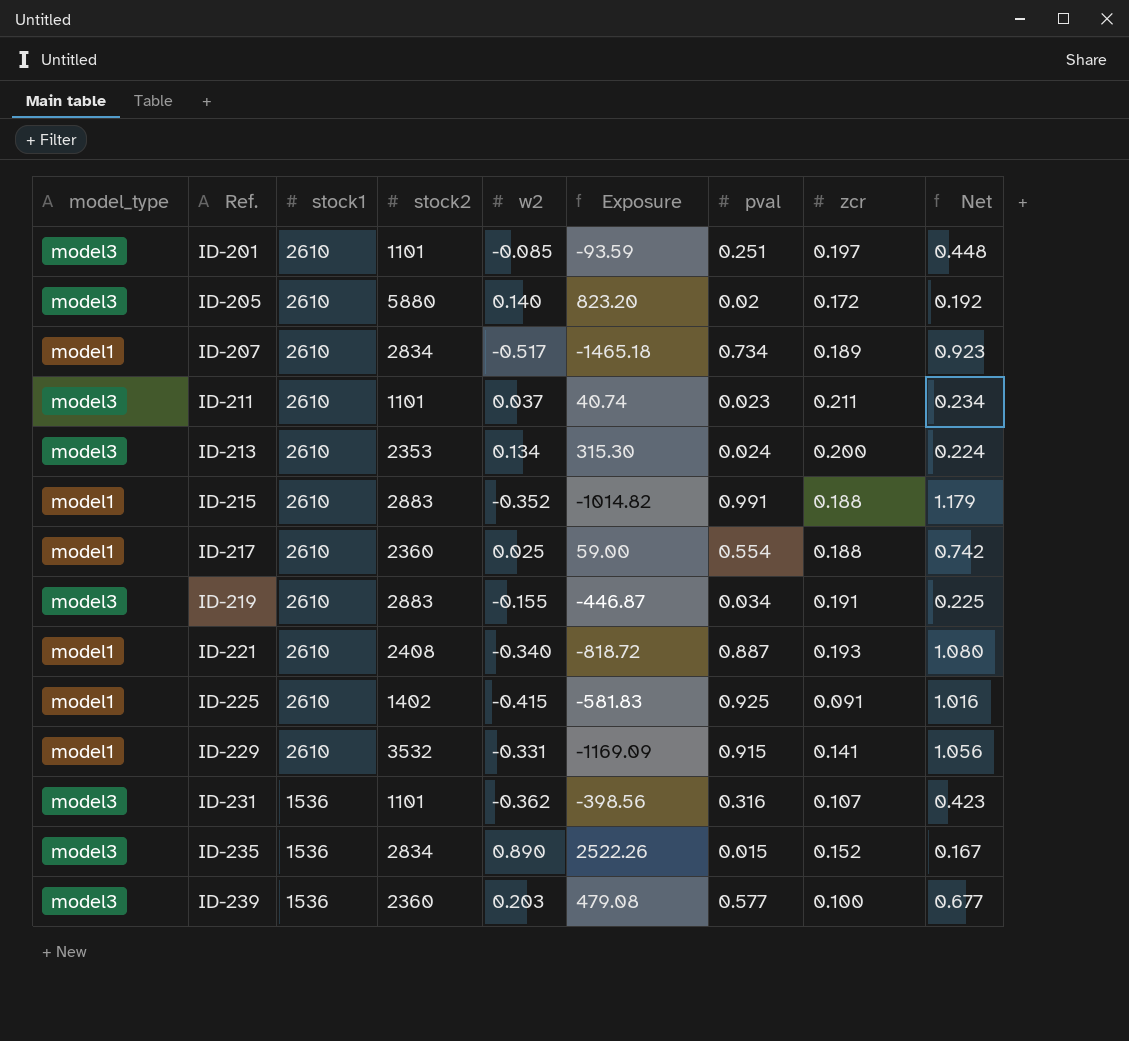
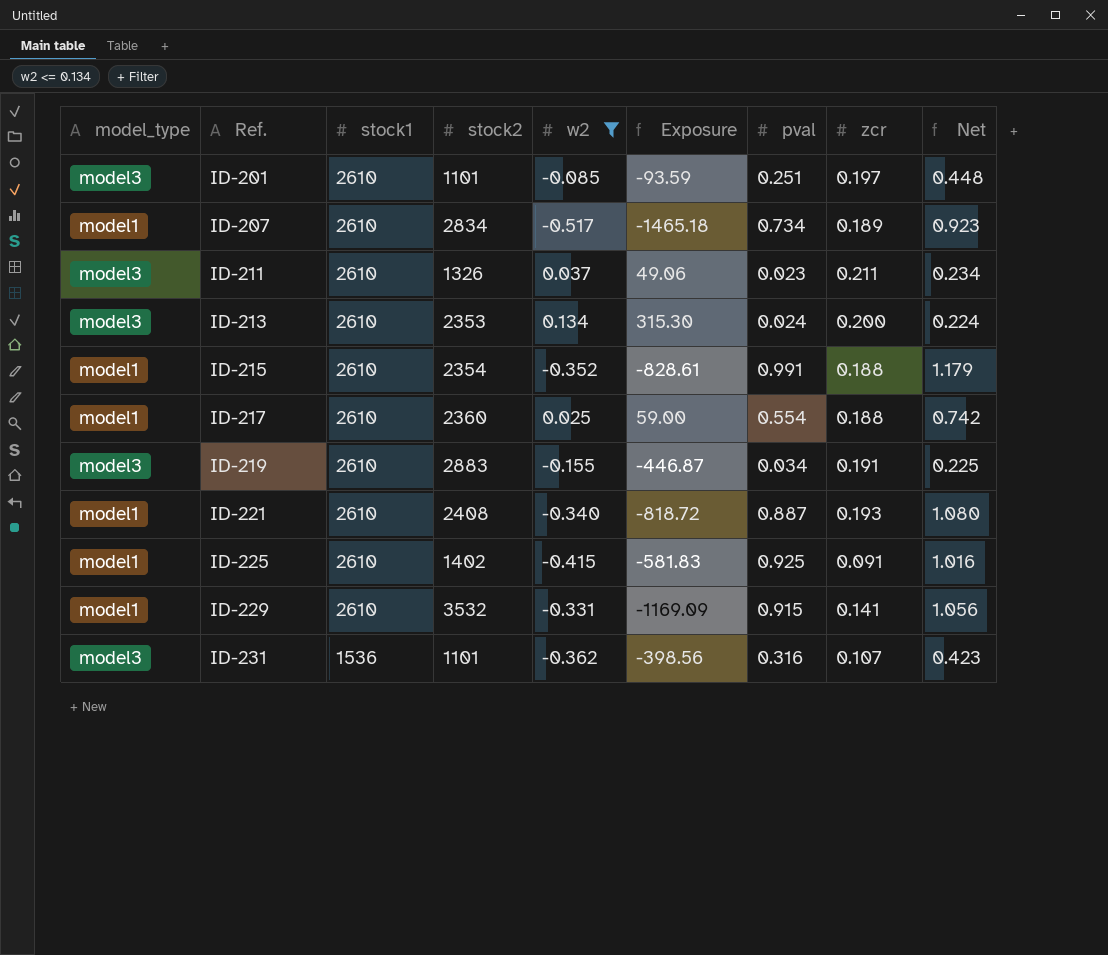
filter: none -> w2 <= 0.134
ID-211 | stock2: 1101 -> 1326
ID-211 | Exposure: 40.74 -> 49.06
ID-215 | stock2: 2883 -> 2354
ID-215 | Exposure: -1014.82 -> -828.61

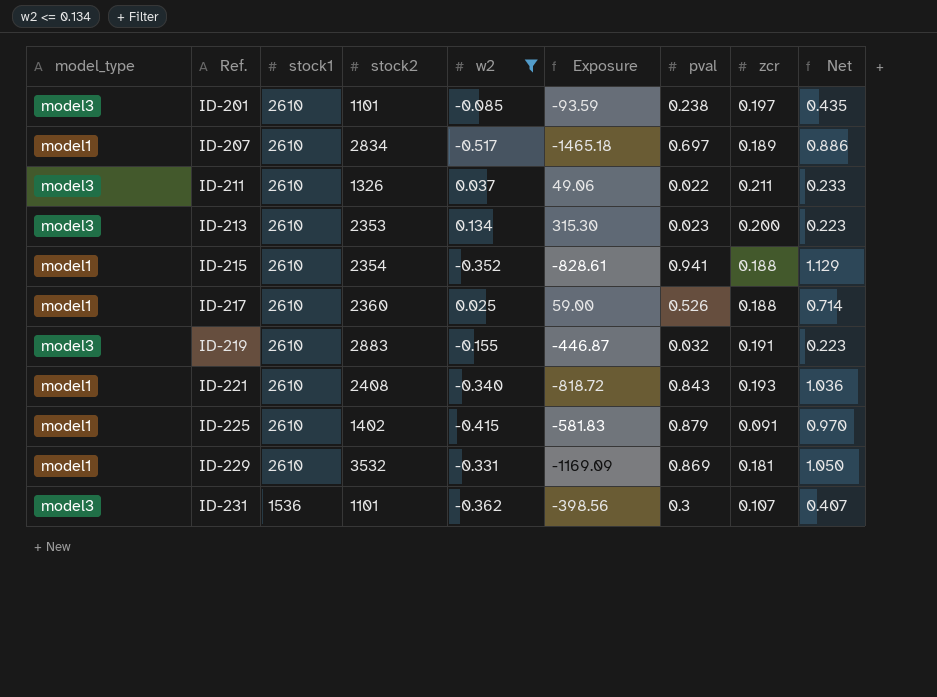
ID-201 | pval: 0.251 -> 0.238
ID-201 | Net: 0.448 -> 0.435
ID-207 | pval: 0.734 -> 0.697
ID-207 | Net: 0.923 -> 0.886
ID-211 | pval: 0.023 -> 0.022
ID-211 | Net: 0.234 -> 0.233
ID-213 | pval: 0.024 -> 0.023
ID-213 | Net: 0.224 -> 0.223
ID-215 | pval: 0.991 -> 0.941
ID-215 | Net: 1.179 -> 1.129
ID-217 | pval: 0.554 -> 0.526
ID-217 | Net: 0.742 -> 0.714
ID-219 | pval: 0.034 -> 0.032
ID-219 | Net: 0.225 -> 0.223
ID-221 | pval: 0.887 -> 0.843
ID-221 | Net: 1.080 -> 1.036
ID-225 | pval: 0.925 -> 0.879
ID-225 | Net: 1.016 -> 0.970
ID-229 | pval: 0.915 -> 0.869
ID-229 | zcr: 0.141 -> 0.181
ID-229 | Net: 1.056 -> 1.050
ID-231 | pval: 0.316 -> 0.3
ID-231 | Net: 0.423 -> 0.407

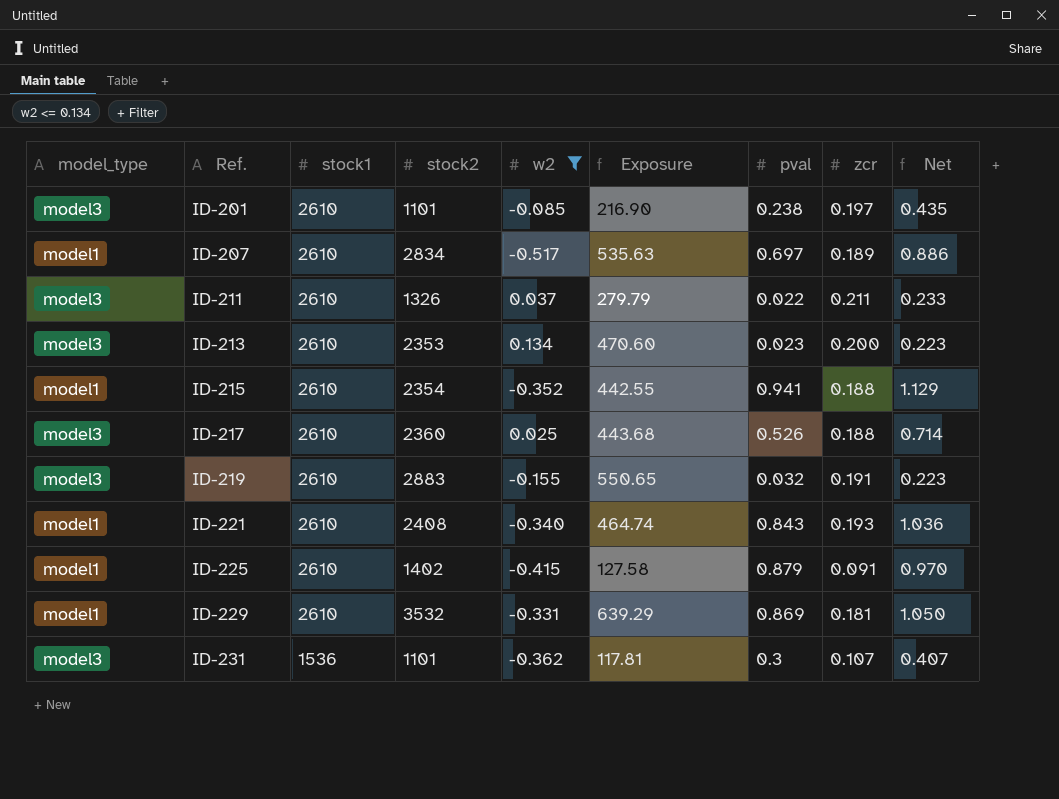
column Exposure | formula: [stock2] * [w2] -> [stock2] * [zcr]
ID-217 | model_type: model1 -> model3

